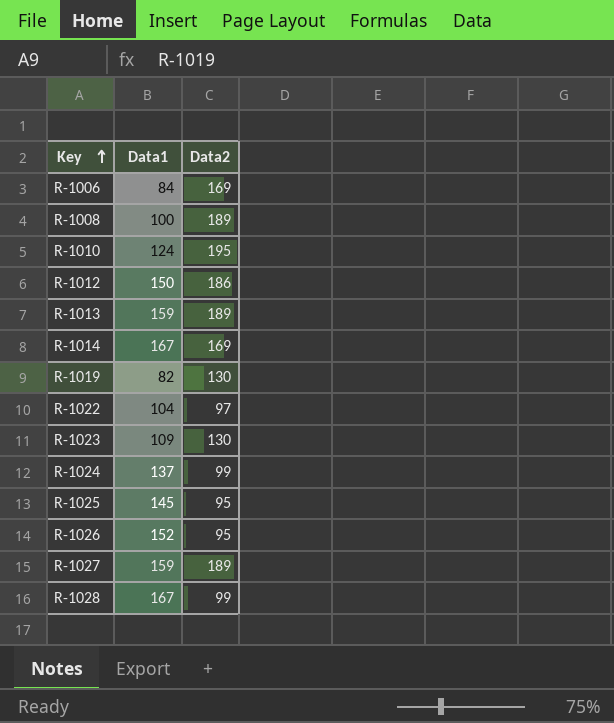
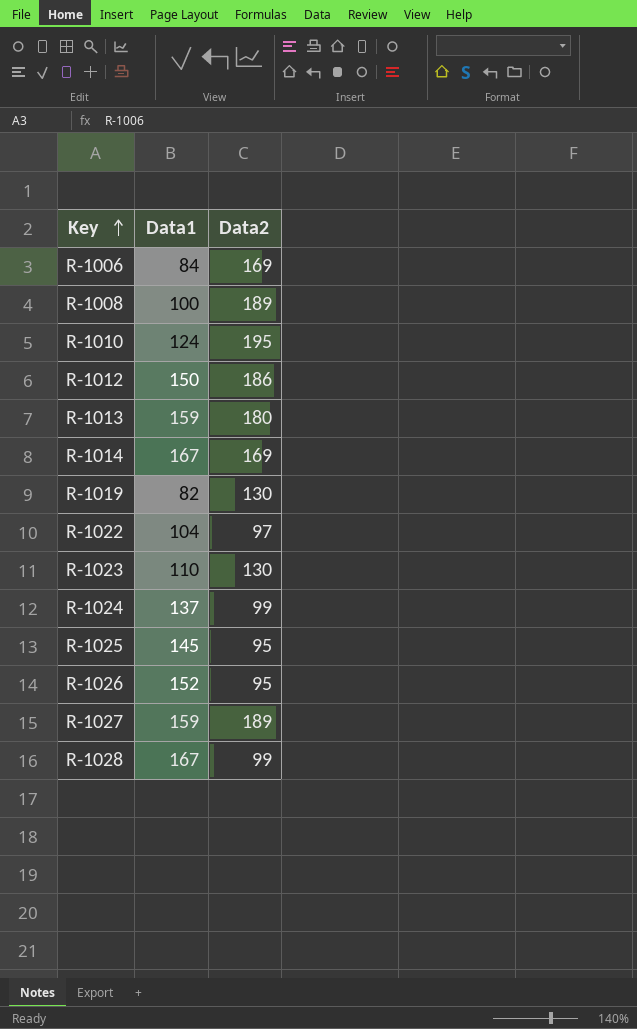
R-1013 | Data2: 189 -> 180
R-1023 | Data1: 109 -> 110

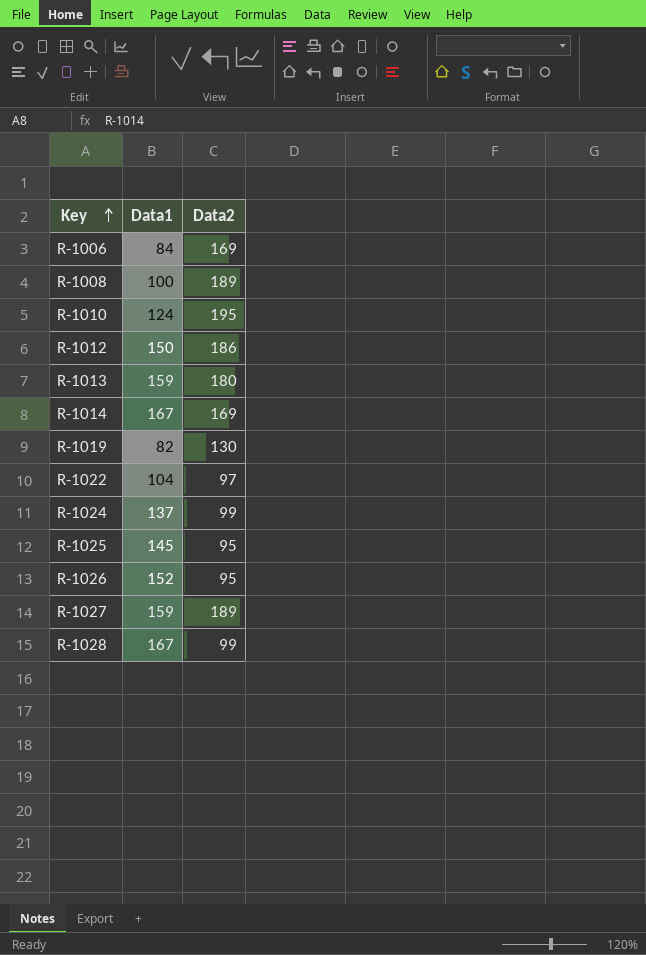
row R-1023: 110 | 130 -> none

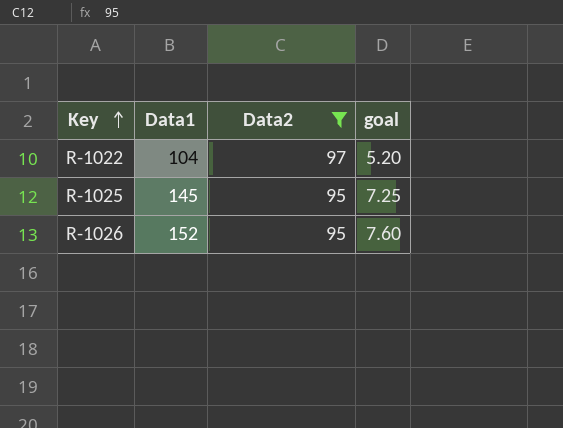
filter: none -> Data2 <= 97
column goal | formula: none -> [Data1] * 0.05

